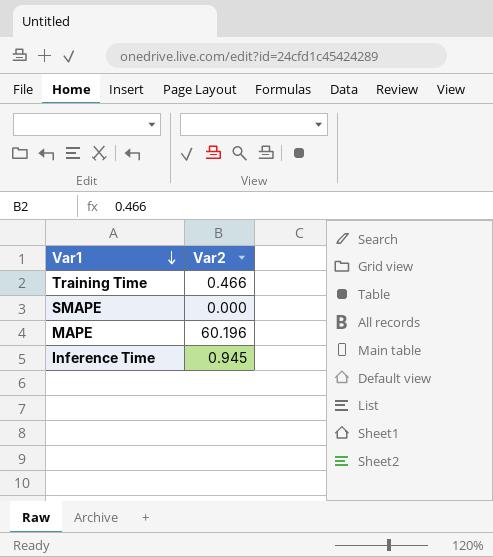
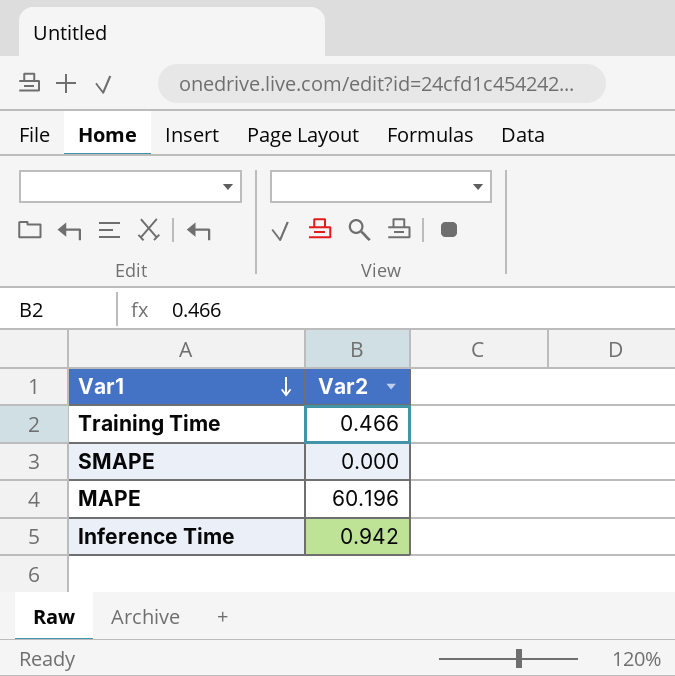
Inference Time | Var2: 0.945 -> 0.942

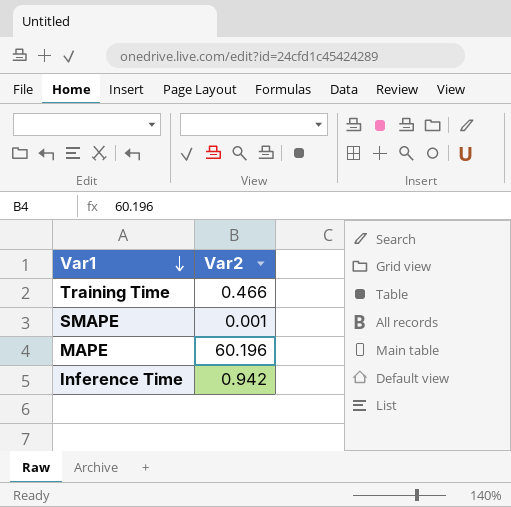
SMAPE | Var2: 0.000 -> 0.001

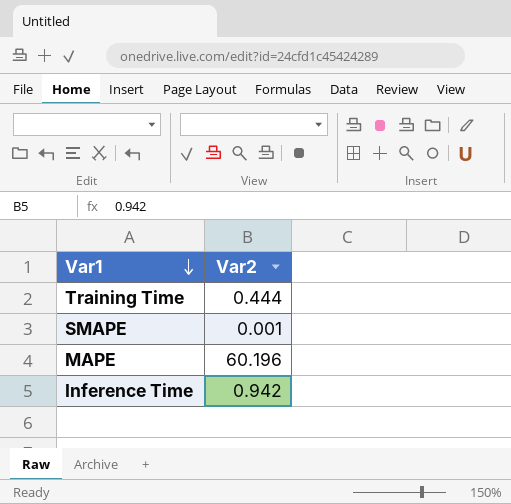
Training Time | Var2: 0.466 -> 0.444

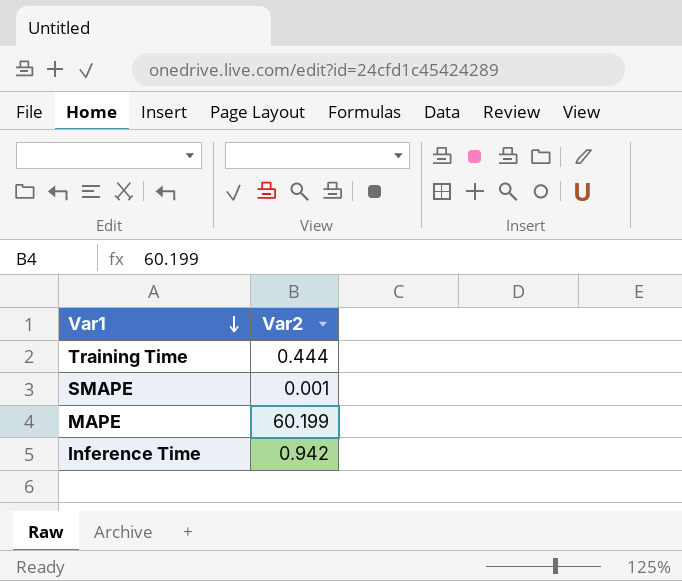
MAPE | Var2: 60.196 -> 60.199

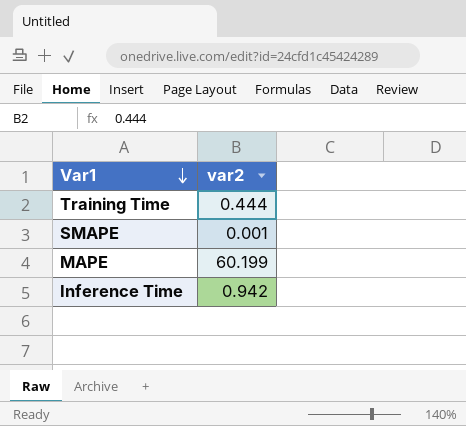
column name: Var2 -> var2

